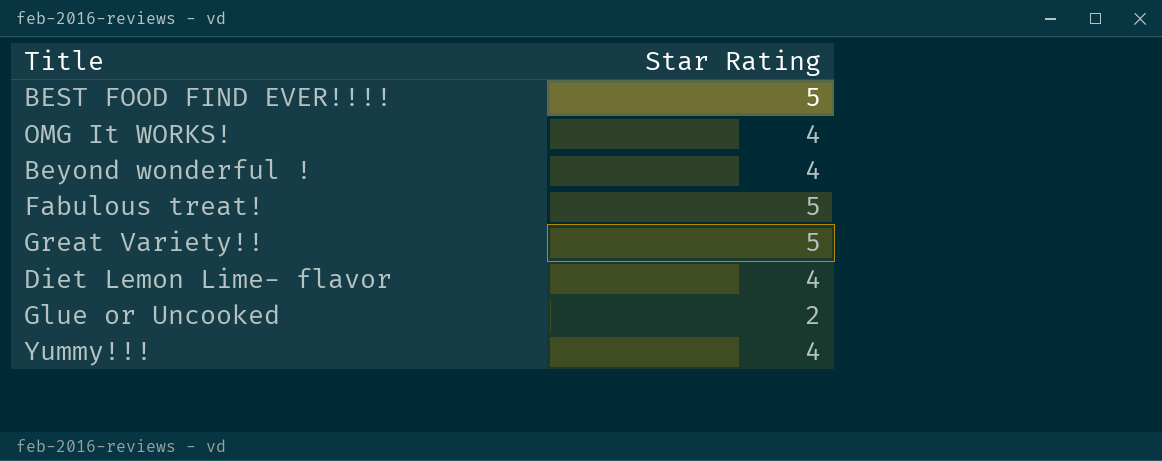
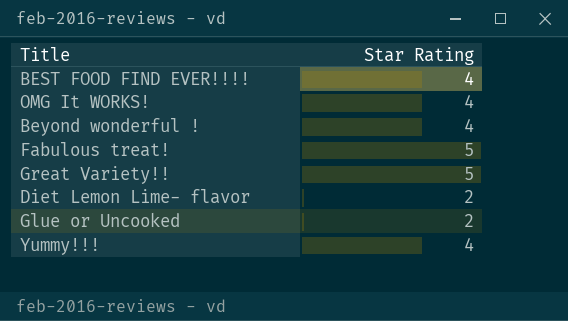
BEST FOOD FIND EVER!!!! | Star Rating: 5 -> 4
Diet Lemon Lime- flavor | Star Rating: 4 -> 2

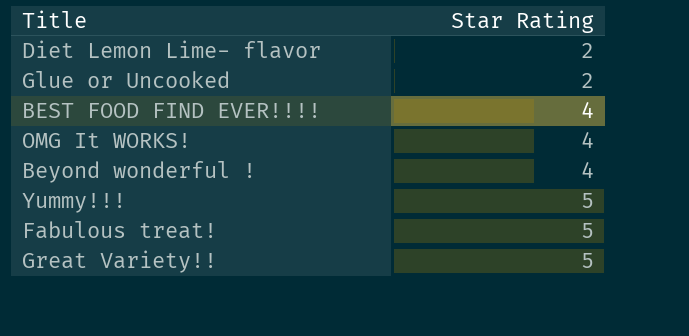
row order: none -> Star Rating ascending
Yummy!!! | Star Rating: 4 -> 5

